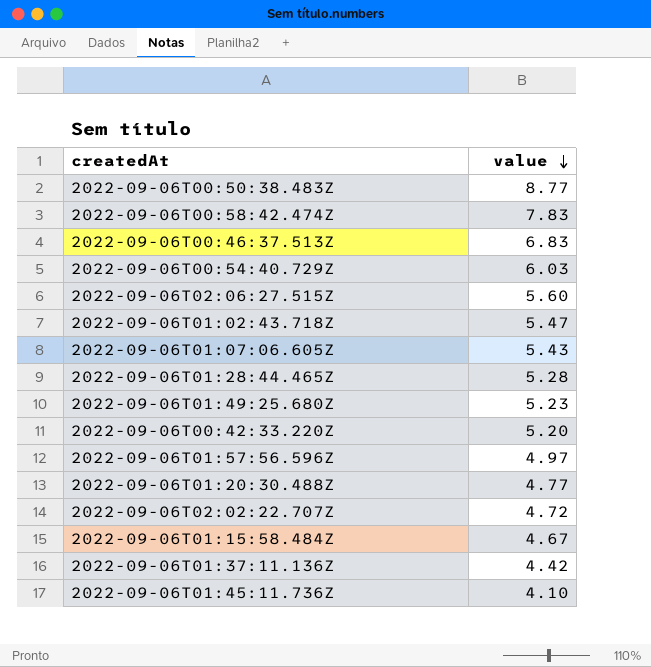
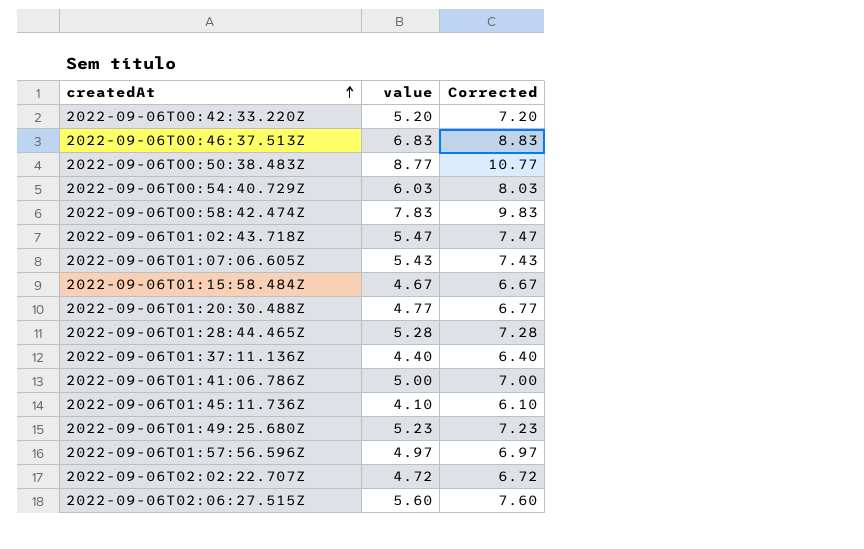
row order: value descending -> createdAt ascending
column Corrected | formula: none -> [value] + 2
2022-09-06T01:37:11.136Z | value: 4.42 -> 4.40
row 2022-09-06T01:41:06.786Z: none -> 5.00 | 7.00

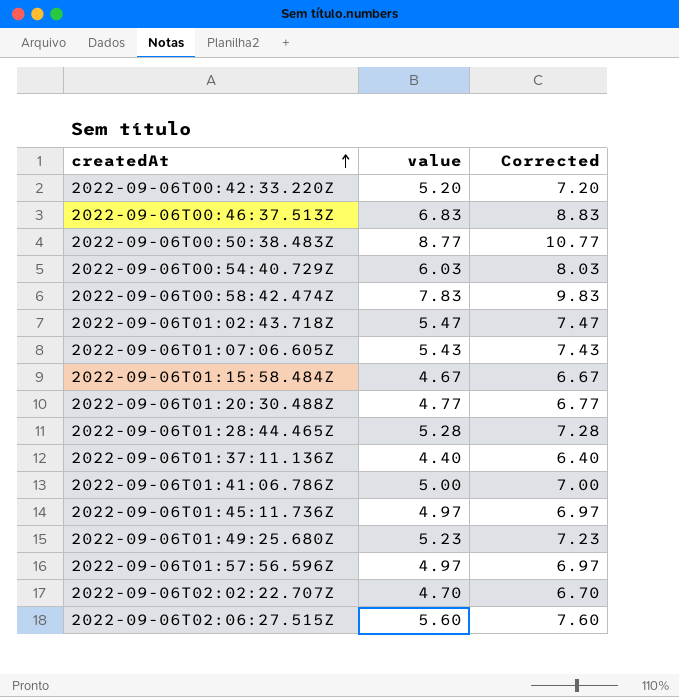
2022-09-06T01:45:11.736Z | value: 4.10 -> 4.97
2022-09-06T01:45:11.736Z | Corrected: 6.10 -> 6.97
2022-09-06T02:02:22.707Z | value: 4.72 -> 4.70
2022-09-06T02:02:22.707Z | Corrected: 6.72 -> 6.70

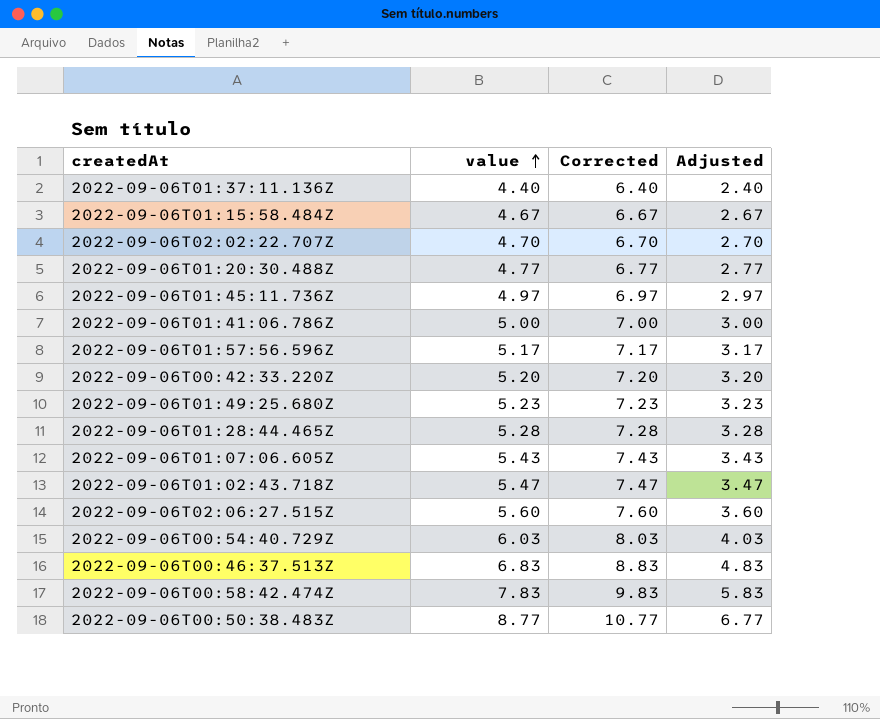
row order: createdAt ascending -> value ascending
column Adjusted | formula: none -> [value] - 2
2022-09-06T01:57:56.596Z | value: 4.97 -> 5.17
2022-09-06T01:57:56.596Z | Corrected: 6.97 -> 7.17

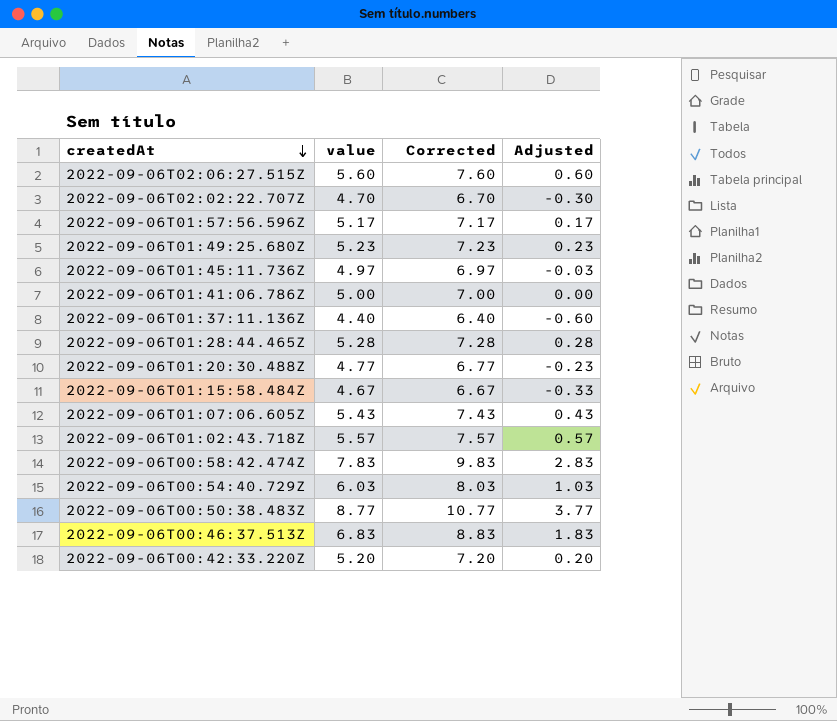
row order: value ascending -> createdAt descending
column Adjusted | formula: [value] - 2 -> [value] - 5
2022-09-06T01:02:43.718Z | value: 5.47 -> 5.57
2022-09-06T01:02:43.718Z | Corrected: 7.47 -> 7.57

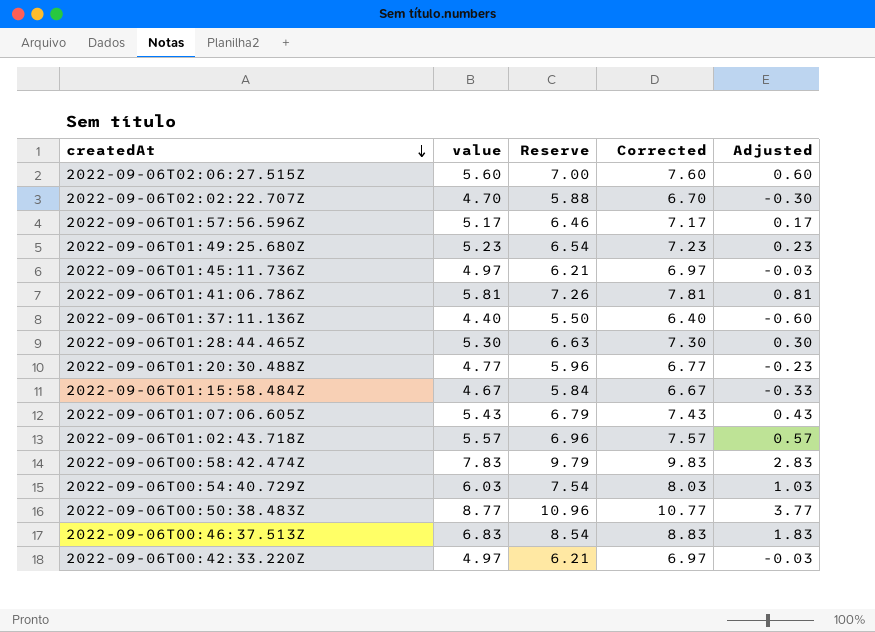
column Reserve | formula: none -> [value] * 1.25
2022-09-06T01:41:06.786Z | value: 5.00 -> 5.81
2022-09-06T01:41:06.786Z | Corrected: 7.00 -> 7.81
2022-09-06T01:41:06.786Z | Adjusted: 0.00 -> 0.81
2022-09-06T01:28:44.465Z | value: 5.28 -> 5.30
2022-09-06T01:28:44.465Z | Corrected: 7.28 -> 7.30
2022-09-06T01:28:44.465Z | Adjusted: 0.28 -> 0.30
2022-09-06T00:42:33.220Z | value: 5.20 -> 4.97
2022-09-06T00:42:33.220Z | Corrected: 7.20 -> 6.97
2022-09-06T00:42:33.220Z | Adjusted: 0.20 -> -0.03

